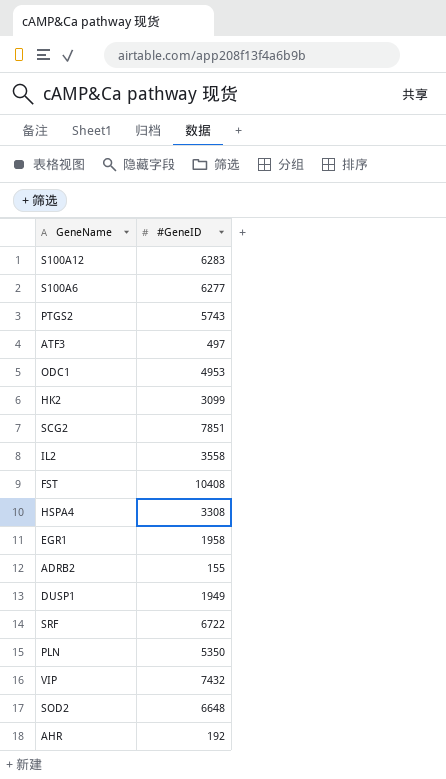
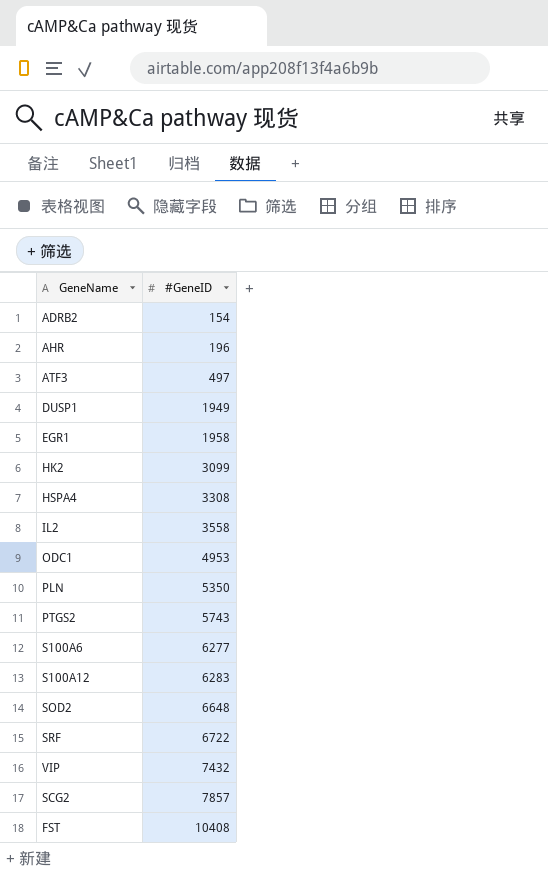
row order: none -> #GeneID ascending
ADRB2 | #GeneID: 155 -> 154
AHR | #GeneID: 192 -> 196
SCG2 | #GeneID: 7851 -> 7857

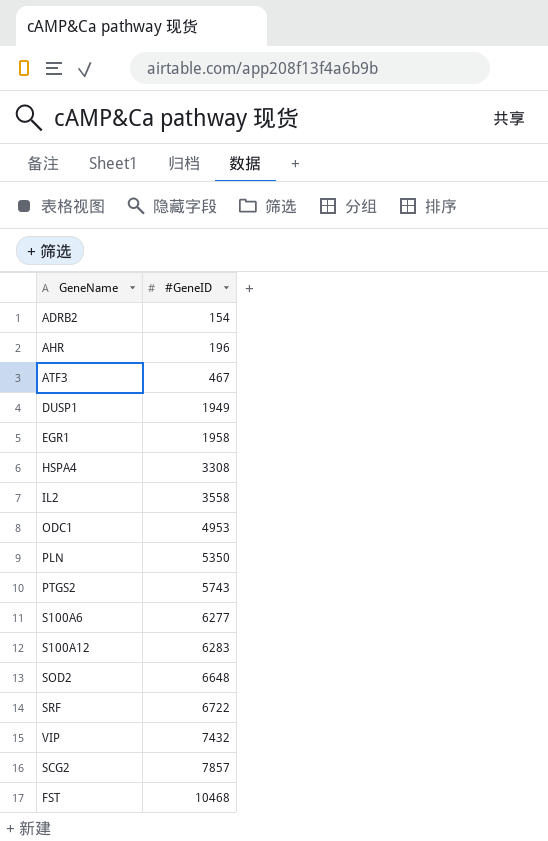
row HK2: 3099 -> none
ATF3 | #GeneID: 497 -> 467
FST | #GeneID: 10408 -> 10468

